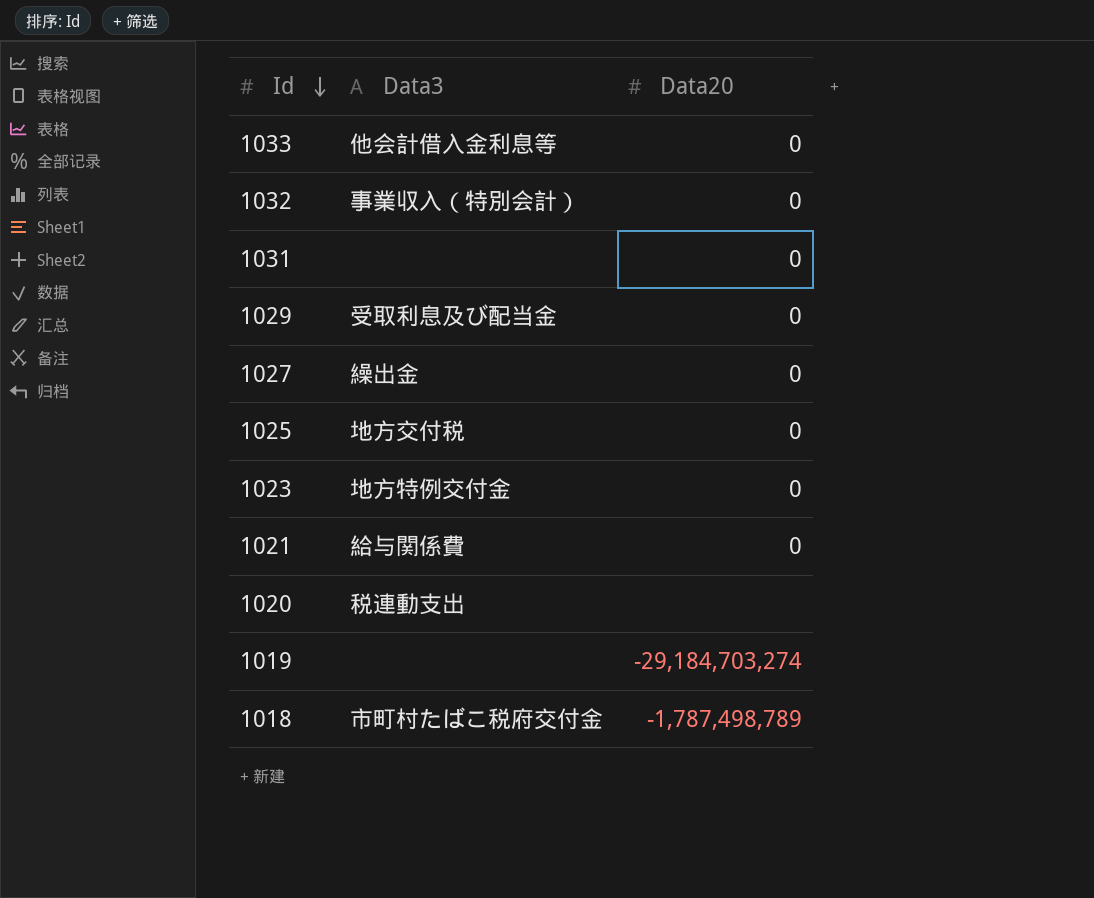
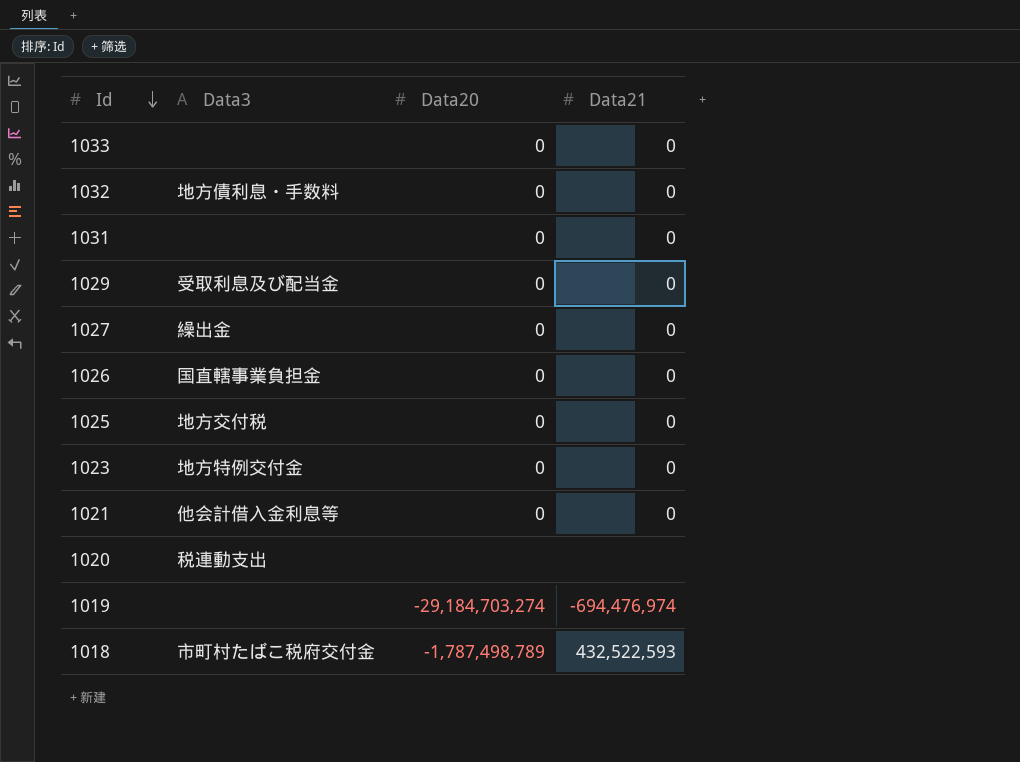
column Data21 | position: none -> 4
1033 | Data3: 他会計借入金利息等 -> none
1032 | Data3: 事業収入（特別会計） -> 地方債利息・手数料
row 1026: none -> 国直轄事業負担金 | 0 | 0
1021 | Data3: 給与関係費 -> 他会計借入金利息等

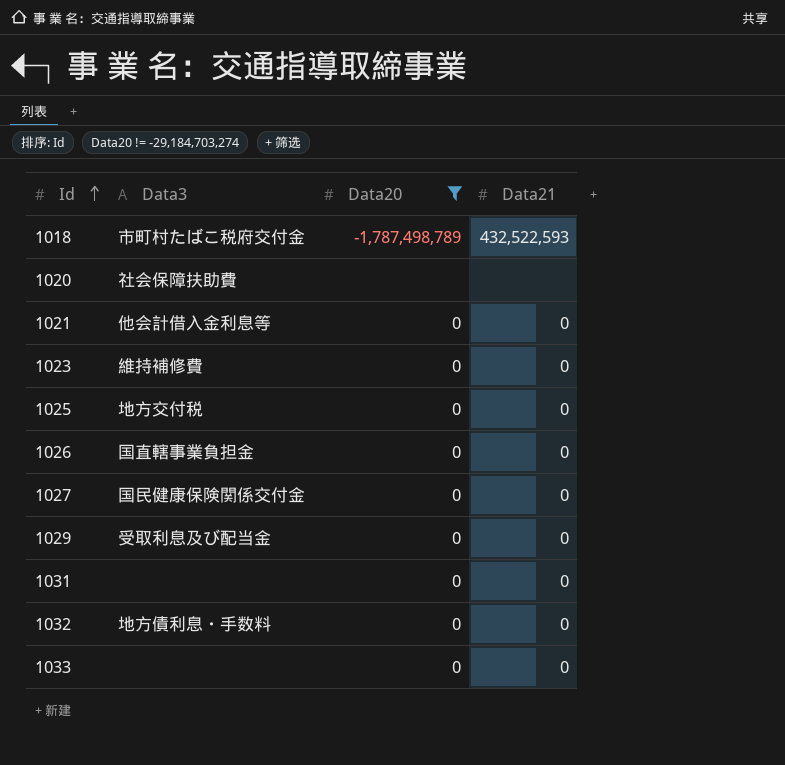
filter: none -> Data20 != -29,184,703,274
row order: Id descending -> Id ascending
1020 | Data3: 税連動支出 -> 社会保障扶助費
1023 | Data3: 地方特例交付金 -> 維持補修費
1027 | Data3: 繰出金 -> 国民健康保険関係交付金

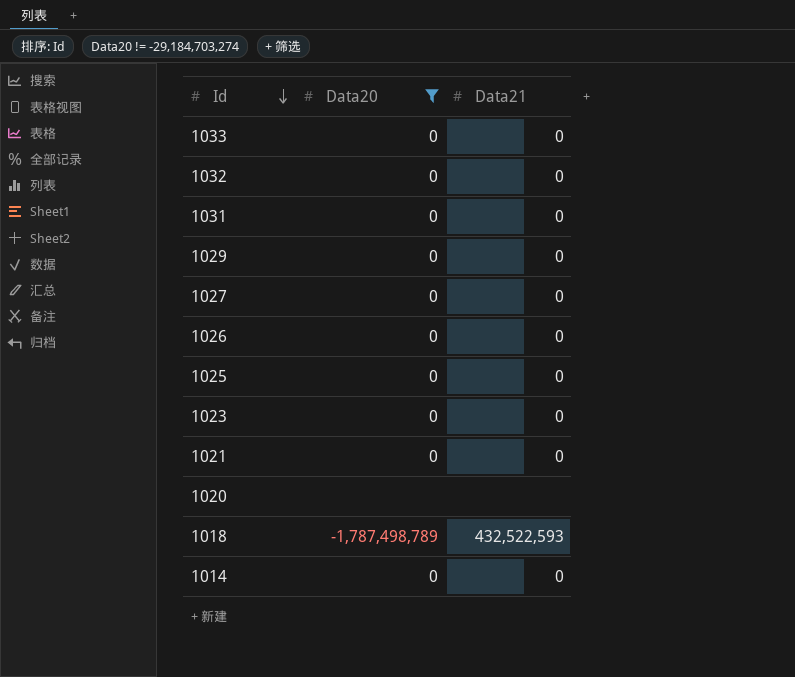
row order: Id ascending -> Id descending
column Data3 | position: 2 -> none
row 1014: none -> 0 | 0

